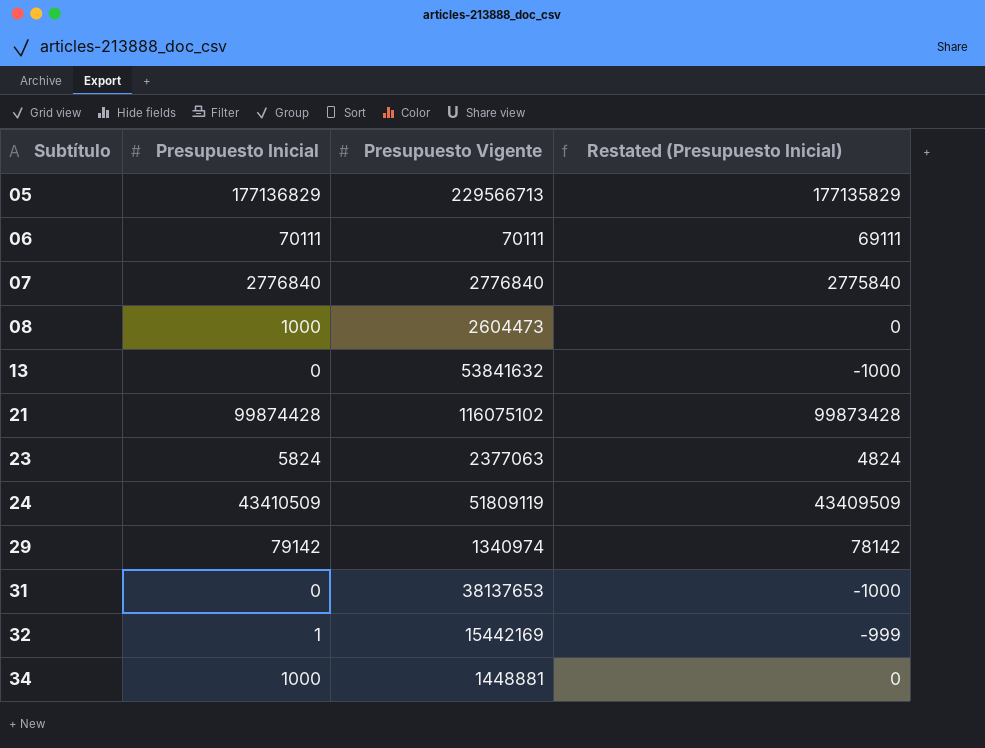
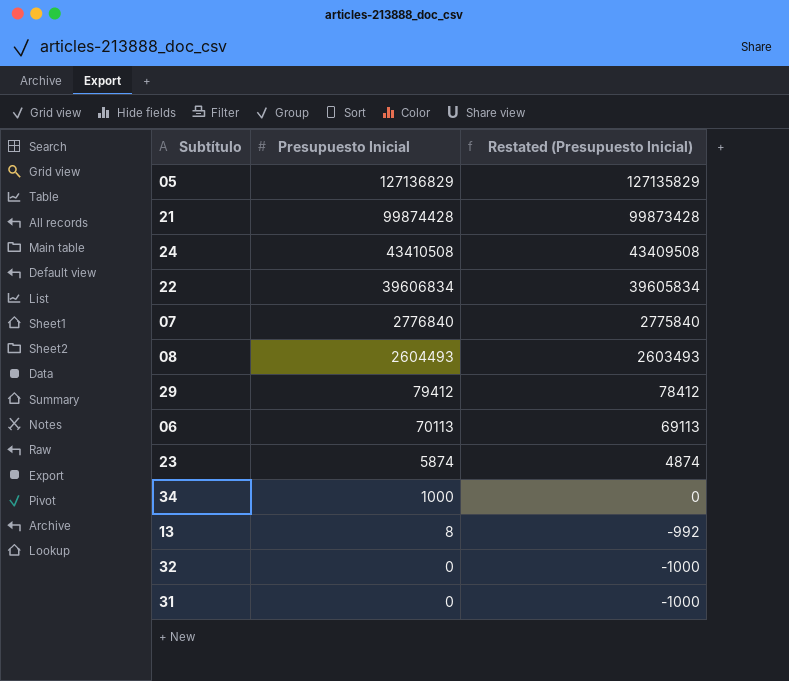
row order: Subtítulo ascending -> Presupuesto Inicial descending
column Presupuesto Vigente | position: 3 -> none
05 | Presupuesto Inicial: 177136829 -> 127136829
05 | Restated (Presupuesto Inicial): 177135829 -> 127135829
24 | Presupuesto Inicial: 43410509 -> 43410508
24 | Restated (Presupuesto Inicial): 43409509 -> 43409508
row 22: none -> 39606834 | 39605834
08 | Presupuesto Inicial: 1000 -> 2604493
08 | Restated (Presupuesto Inicial): 0 -> 2603493
29 | Presupuesto Inicial: 79142 -> 79412
29 | Restated (Presupuesto Inicial): 78142 -> 78412
06 | Presupuesto Inicial: 70111 -> 70113
06 | Restated (Presupuesto Inicial): 69111 -> 69113
23 | Presupuesto Inicial: 5824 -> 5874
23 | Restated (Presupuesto Inicial): 4824 -> 4874
13 | Presupuesto Inicial: 0 -> 8
13 | Restated (Presupuesto Inicial): -1000 -> -992
32 | Presupuesto Inicial: 1 -> 0
32 | Restated (Presupuesto Inicial): -999 -> -1000

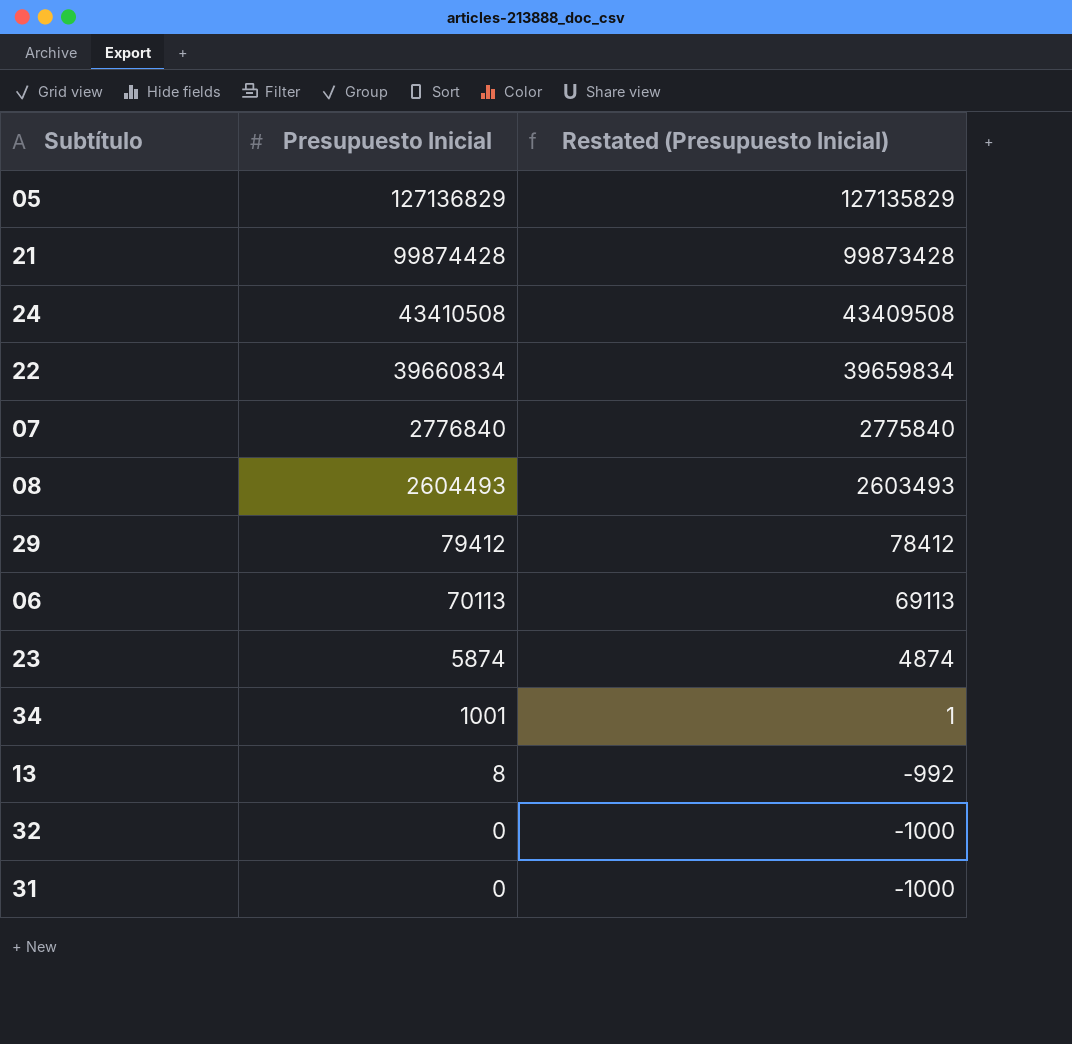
22 | Presupuesto Inicial: 39606834 -> 39660834
22 | Restated (Presupuesto Inicial): 39605834 -> 39659834
34 | Presupuesto Inicial: 1000 -> 1001
34 | Restated (Presupuesto Inicial): 0 -> 1

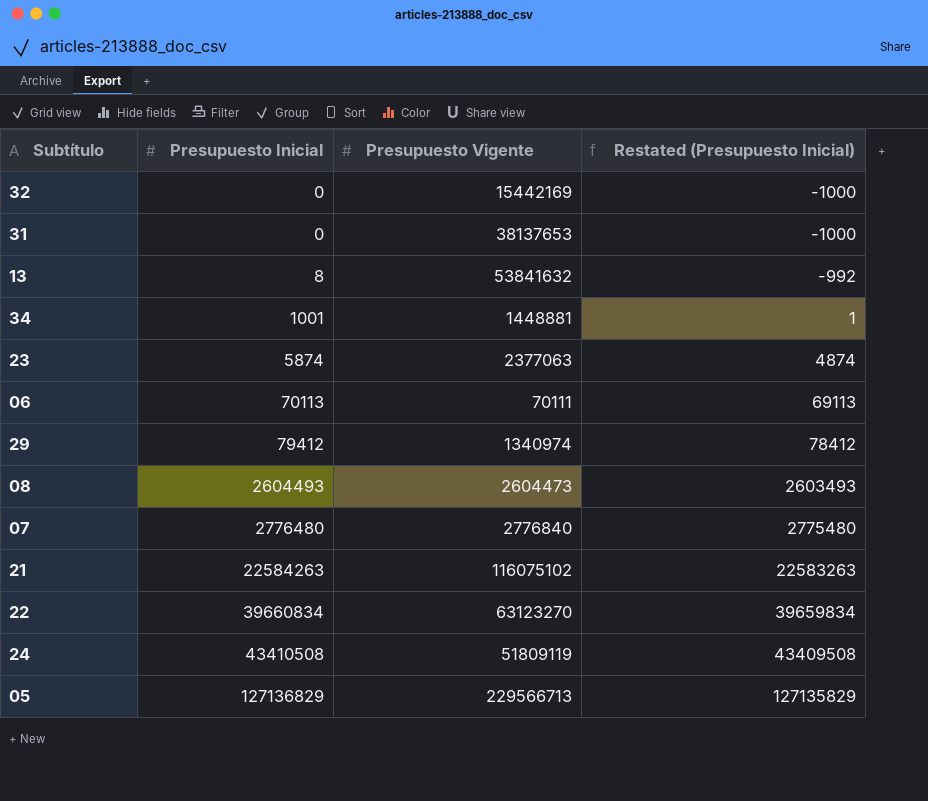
row order: Presupuesto Inicial descending -> Presupuesto Inicial ascending
column Presupuesto Vigente | position: none -> 3
07 | Presupuesto Inicial: 2776840 -> 2776480
07 | Restated (Presupuesto Inicial): 2775840 -> 2775480
21 | Presupuesto Inicial: 99874428 -> 22584263
21 | Restated (Presupuesto Inicial): 99873428 -> 22583263

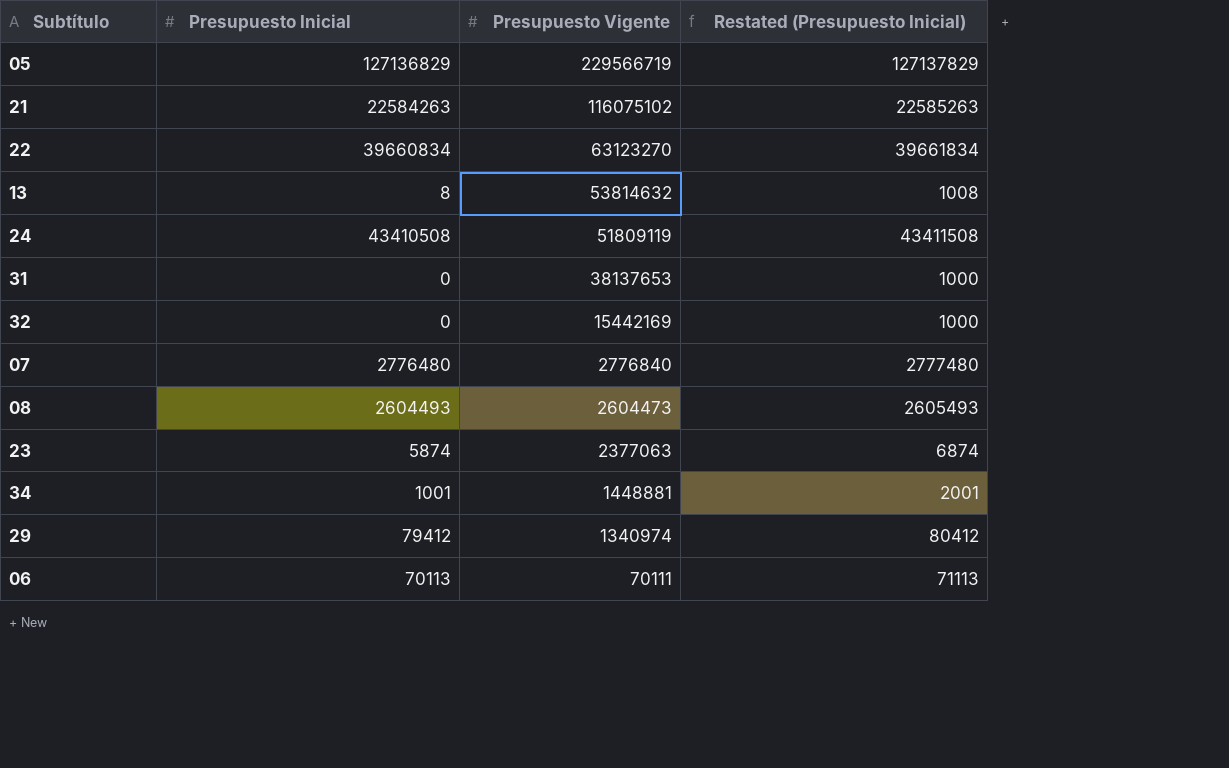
row order: Presupuesto Inicial ascending -> Presupuesto Vigente descending
column Restated (Presupuesto Inicial) | formula: [Presupuesto Inicial] - 1000 -> [Presupuesto Inicial] + 1000
05 | Presupuesto Vigente: 229566713 -> 229566719
13 | Presupuesto Vigente: 53841632 -> 53814632

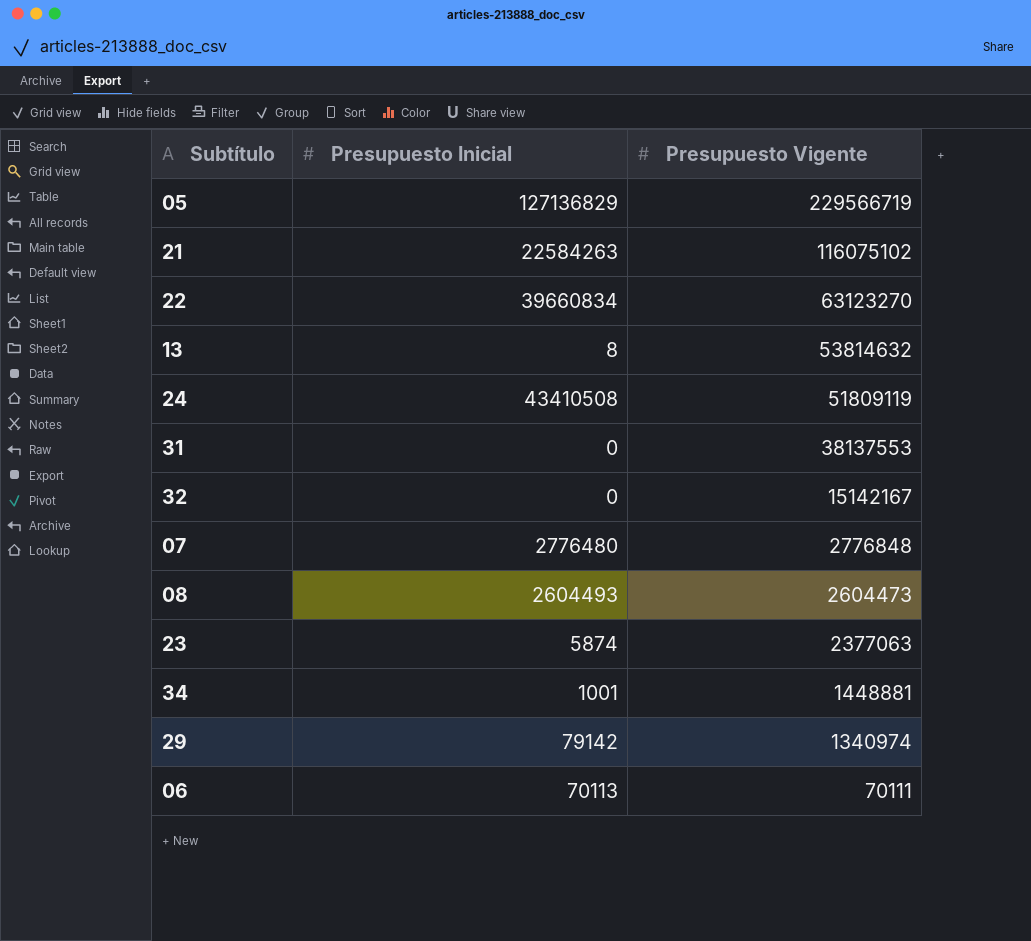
column Restated (Presupuesto Inicial) | formula: [Presupuesto Inicial] + 1000 -> none
31 | Presupuesto Vigente: 38137653 -> 38137553
32 | Presupuesto Vigente: 15442169 -> 15142167
07 | Presupuesto Vigente: 2776840 -> 2776848
29 | Presupuesto Inicial: 79412 -> 79142

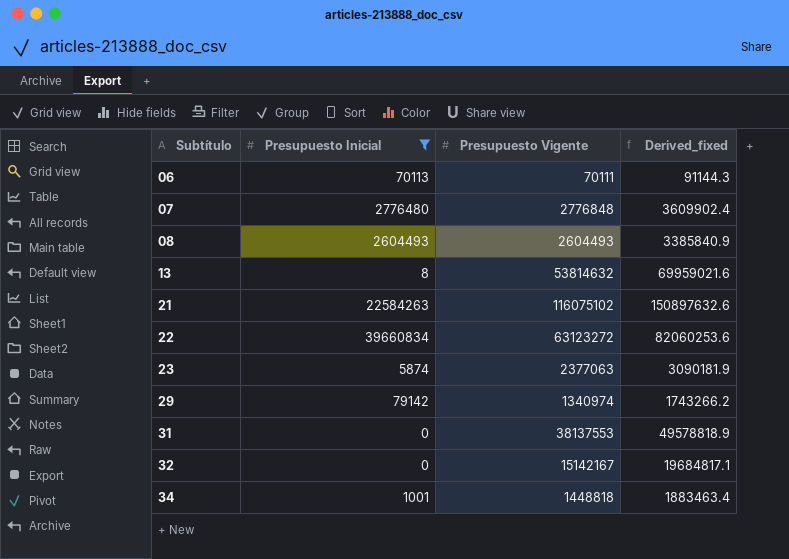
filter: none -> Presupuesto Inicial <= 39660834
row order: Presupuesto Vigente descending -> Subtítulo ascending
column Derived_fixed | formula: none -> [Presupuesto Vigente] * 1.3
08 | Presupuesto Vigente: 2604473 -> 2604493
22 | Presupuesto Vigente: 63123270 -> 63123272
34 | Presupuesto Vigente: 1448881 -> 1448818

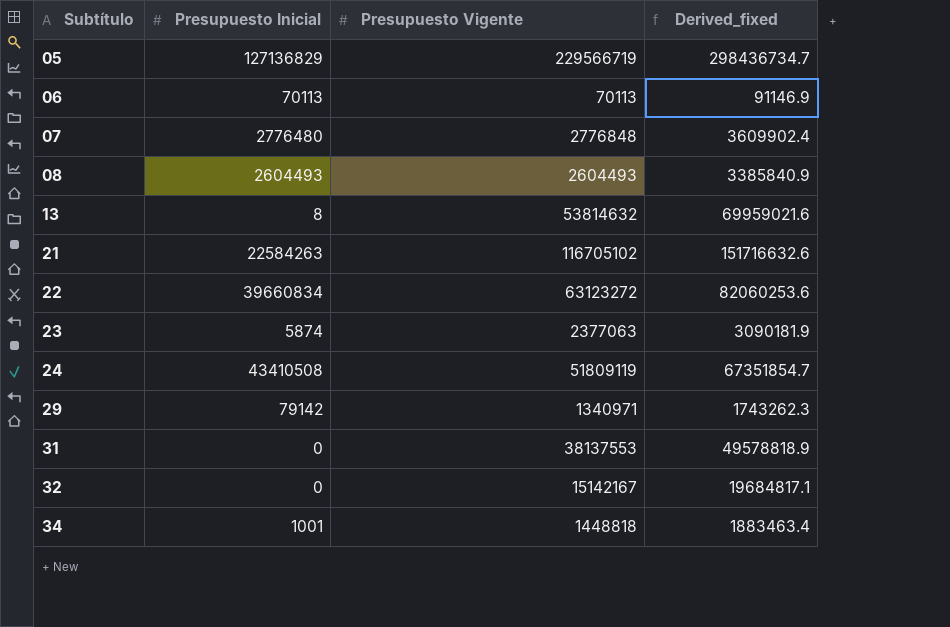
filter: Presupuesto Inicial <= 39660834 -> none
06 | Presupuesto Vigente: 70111 -> 70113
06 | Derived_fixed: 91144.3 -> 91146.9
21 | Presupuesto Vigente: 116075102 -> 116705102
21 | Derived_fixed: 150897632.6 -> 151716632.6
29 | Presupuesto Vigente: 1340974 -> 1340971
29 | Derived_fixed: 1743266.2 -> 1743262.3

